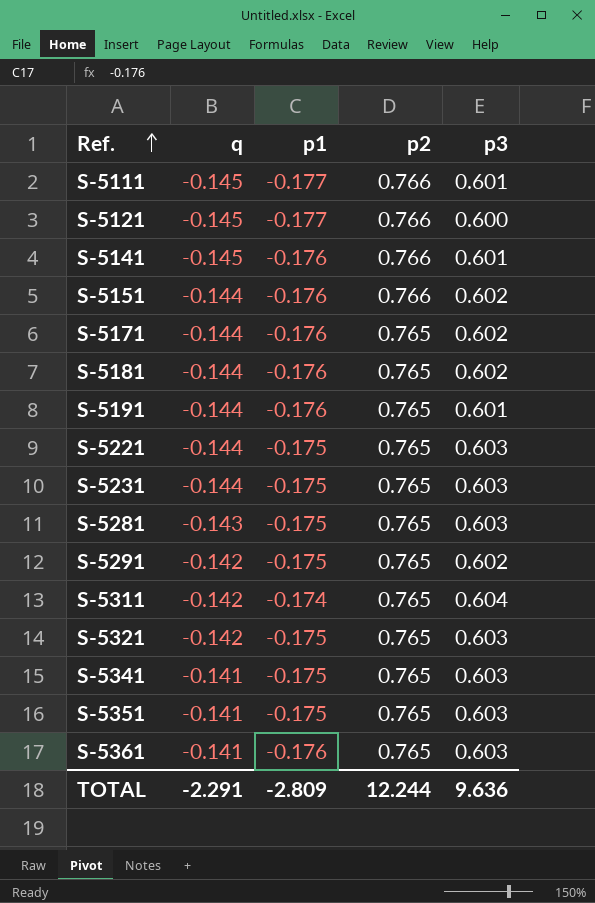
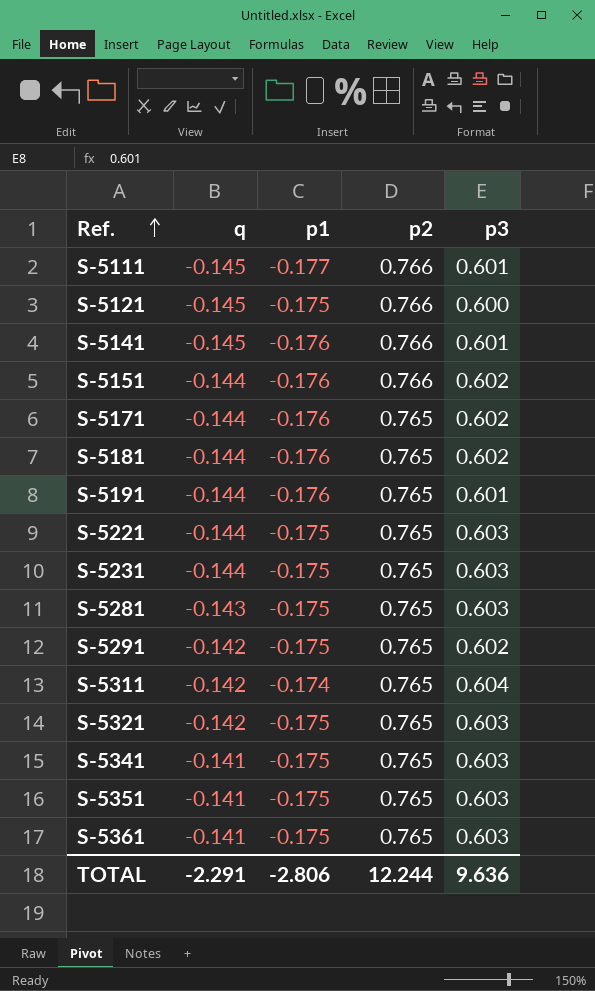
S-5121 | p1: -0.177 -> -0.175
S-5361 | p1: -0.176 -> -0.175
TOTAL | p1: -2.809 -> -2.806

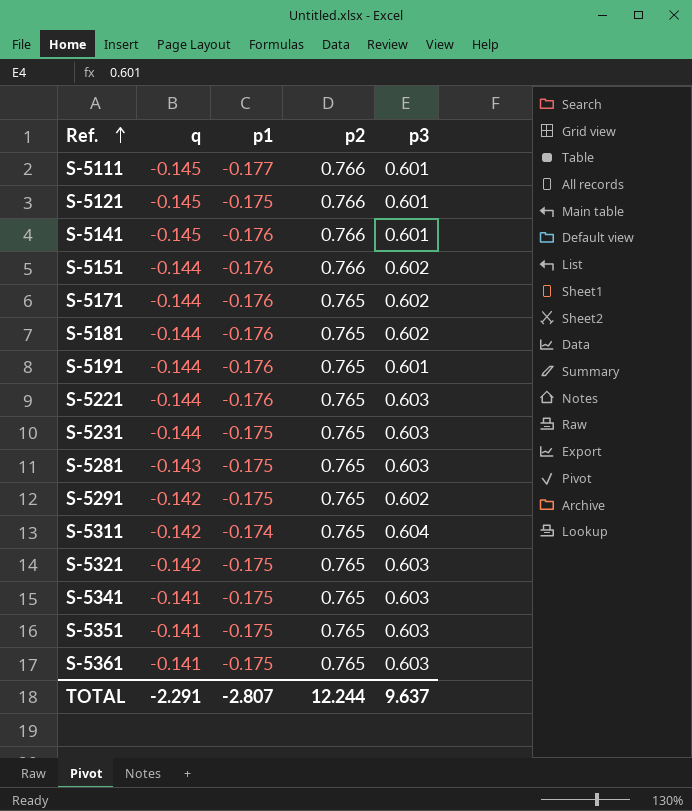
S-5121 | p3: 0.600 -> 0.601
S-5221 | p1: -0.175 -> -0.176
TOTAL | p1: -2.806 -> -2.807
TOTAL | p3: 9.636 -> 9.637

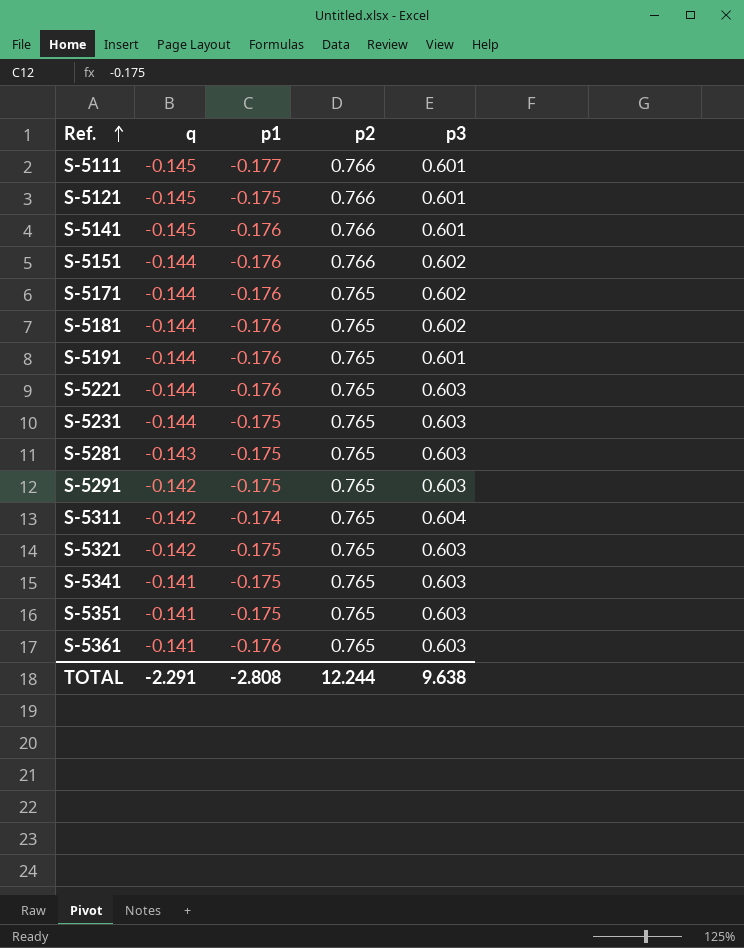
S-5291 | p3: 0.602 -> 0.603
S-5361 | p1: -0.175 -> -0.176
TOTAL | p1: -2.807 -> -2.808
TOTAL | p3: 9.637 -> 9.638

